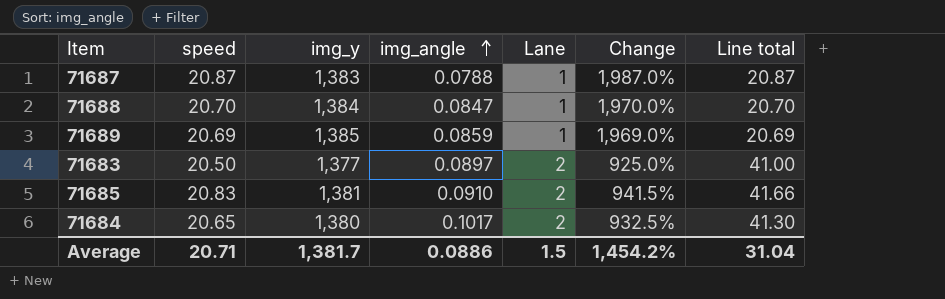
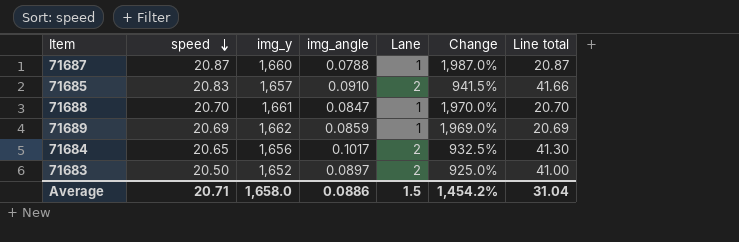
row order: img_angle ascending -> speed descending
71687 | img_y: 1,383 -> 1,660
71685 | img_y: 1,381 -> 1,657
71688 | img_y: 1,384 -> 1,661
71689 | img_y: 1,385 -> 1,662
71684 | img_y: 1,380 -> 1,656
71683 | img_y: 1,377 -> 1,652
Average | img_y: 1,381.7 -> 1,658.0

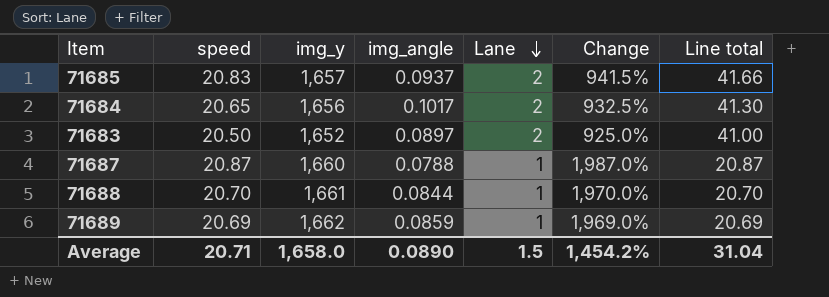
row order: speed descending -> Lane descending
71685 | img_angle: 0.0910 -> 0.0937
71688 | img_angle: 0.0847 -> 0.0844
Average | img_angle: 0.0886 -> 0.0890

